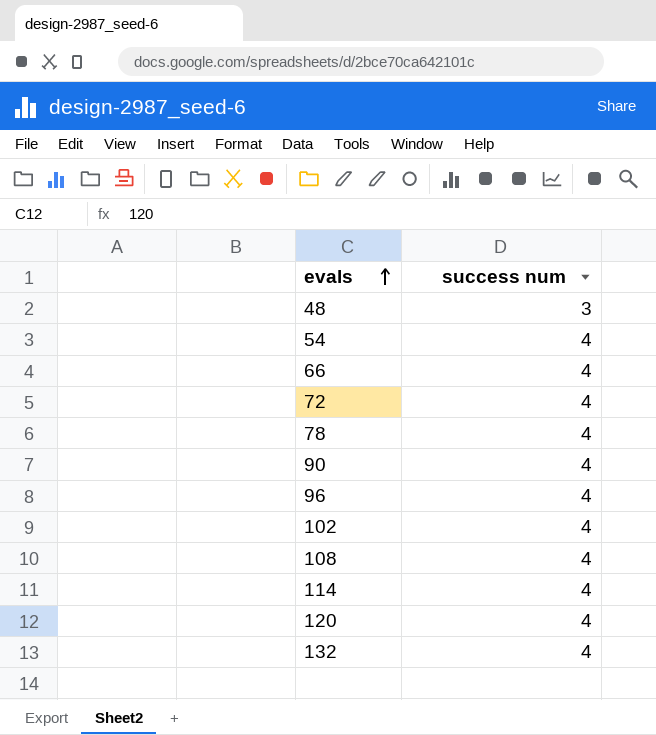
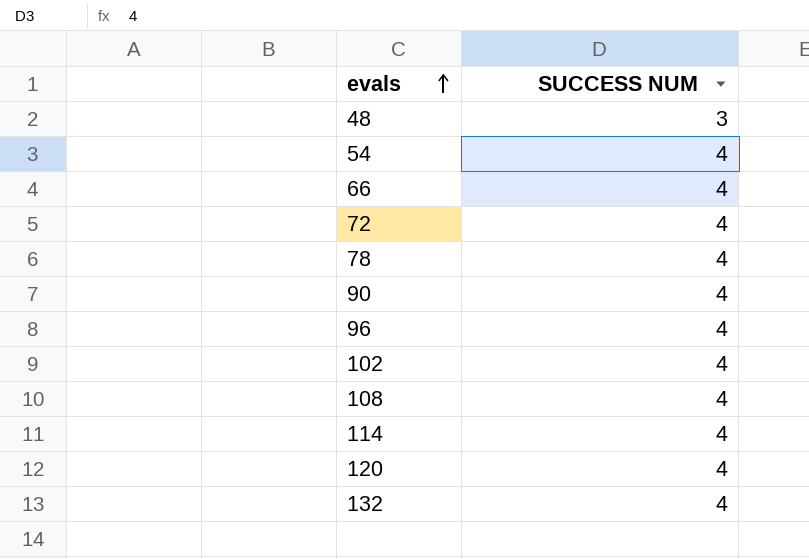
column name: success num -> SUCCESS NUM

